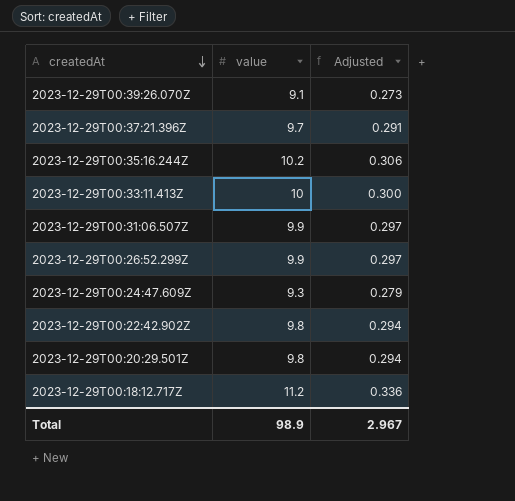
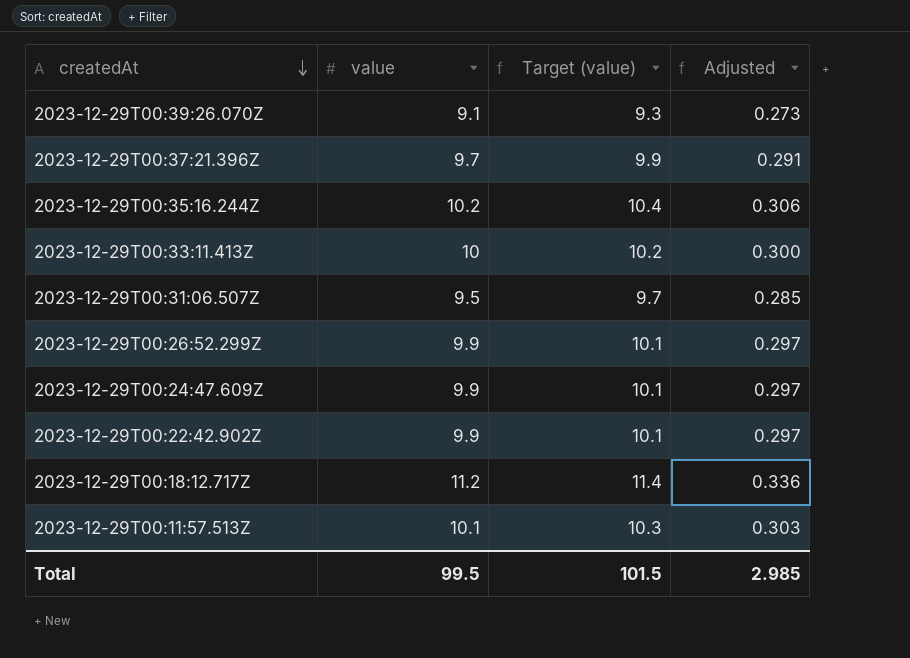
column Target (value) | formula: none -> [value] * 1.02
row 2023-12-29T00:20:29.501Z: 9.8 | 0.294 -> none
2023-12-29T00:31:06.507Z | value: 9.9 -> 9.5
2023-12-29T00:31:06.507Z | Adjusted: 0.297 -> 0.285
2023-12-29T00:24:47.609Z | value: 9.3 -> 9.9
2023-12-29T00:24:47.609Z | Adjusted: 0.279 -> 0.297
2023-12-29T00:22:42.902Z | value: 9.8 -> 9.9
2023-12-29T00:22:42.902Z | Adjusted: 0.294 -> 0.297
row 2023-12-29T00:11:57.513Z: none -> 10.1 | 10.3 | 0.303
Total | value: 98.9 -> 99.5
Total | Adjusted: 2.967 -> 2.985

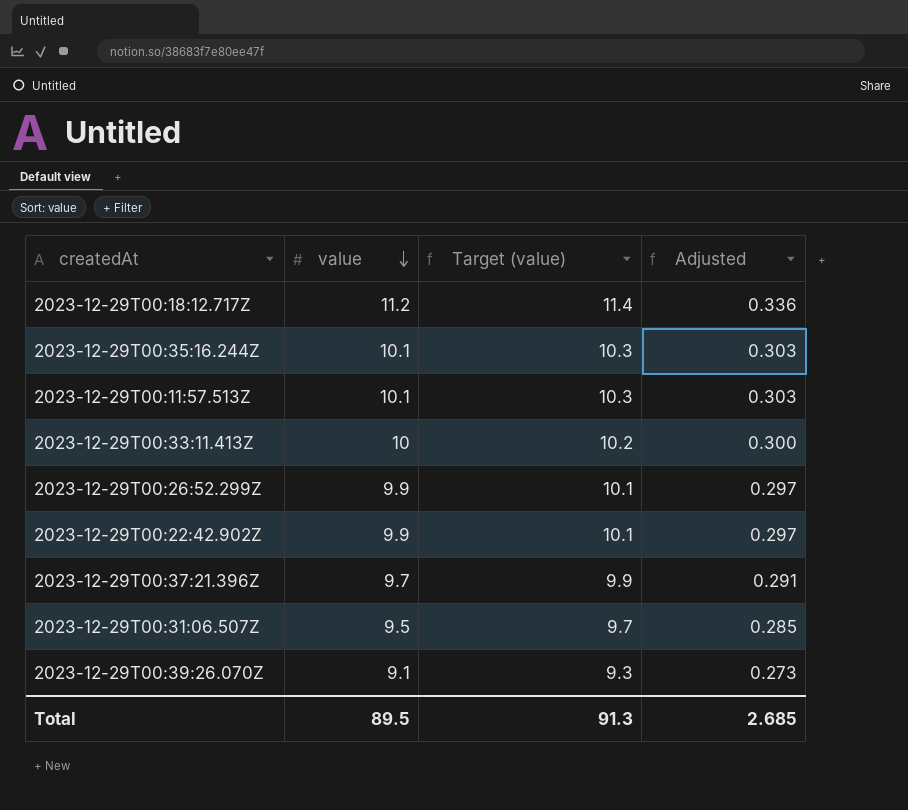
row order: createdAt descending -> value descending
row 2023-12-29T00:24:47.609Z: 9.9 | 10.1 | 0.297 -> none
2023-12-29T00:35:16.244Z | value: 10.2 -> 10.1
2023-12-29T00:35:16.244Z | Target (value): 10.4 -> 10.3
2023-12-29T00:35:16.244Z | Adjusted: 0.306 -> 0.303
Total | value: 99.5 -> 89.5
Total | Target (value): 101.5 -> 91.3
Total | Adjusted: 2.985 -> 2.685

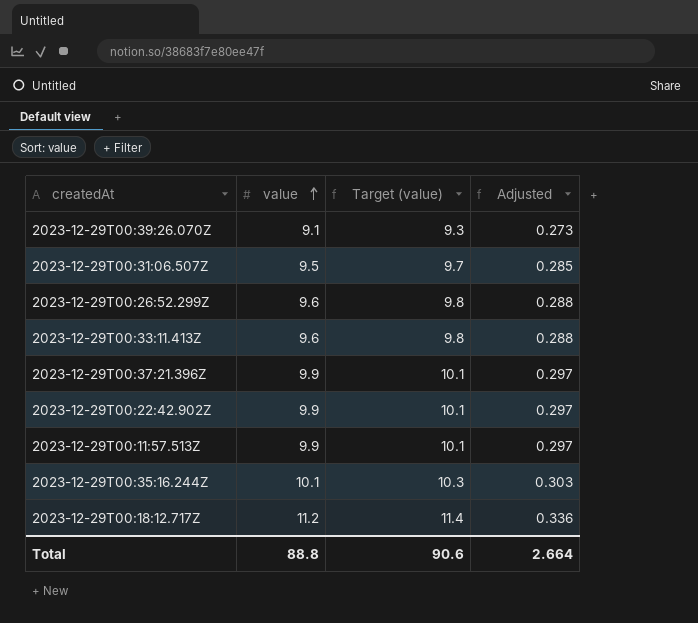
row order: value descending -> value ascending
2023-12-29T00:26:52.299Z | value: 9.9 -> 9.6
2023-12-29T00:26:52.299Z | Target (value): 10.1 -> 9.8
2023-12-29T00:26:52.299Z | Adjusted: 0.297 -> 0.288
2023-12-29T00:33:11.413Z | value: 10 -> 9.6
2023-12-29T00:33:11.413Z | Target (value): 10.2 -> 9.8
2023-12-29T00:33:11.413Z | Adjusted: 0.300 -> 0.288
2023-12-29T00:37:21.396Z | value: 9.7 -> 9.9
2023-12-29T00:37:21.396Z | Target (value): 9.9 -> 10.1
2023-12-29T00:37:21.396Z | Adjusted: 0.291 -> 0.297
2023-12-29T00:11:57.513Z | value: 10.1 -> 9.9
2023-12-29T00:11:57.513Z | Target (value): 10.3 -> 10.1
2023-12-29T00:11:57.513Z | Adjusted: 0.303 -> 0.297
Total | value: 89.5 -> 88.8
Total | Target (value): 91.3 -> 90.6
Total | Adjusted: 2.685 -> 2.664

